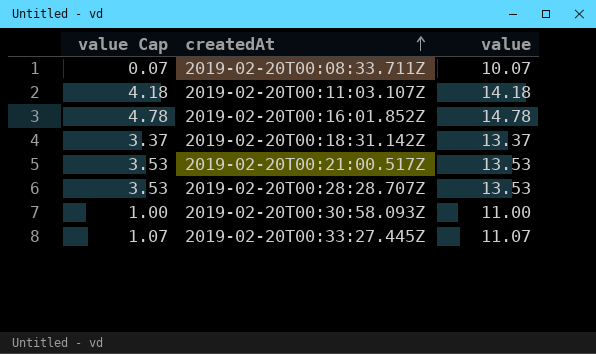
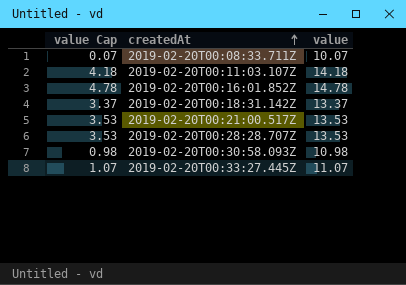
2019-02-20T00:30:58.093Z | value Cap: 1.00 -> 0.98
2019-02-20T00:30:58.093Z | value: 11.00 -> 10.98

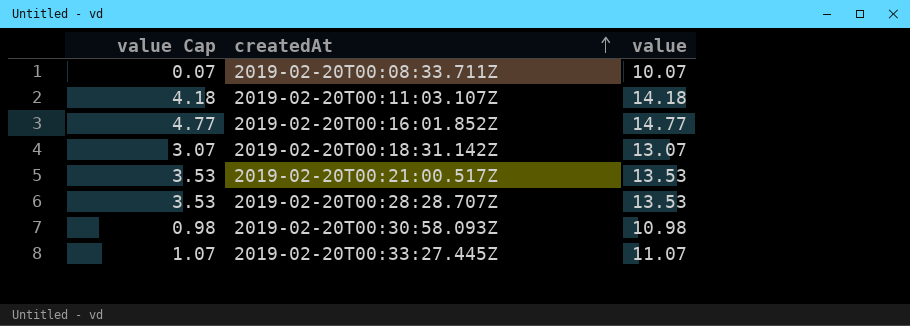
2019-02-20T00:16:01.852Z | value Cap: 4.78 -> 4.77
2019-02-20T00:16:01.852Z | value: 14.78 -> 14.77
2019-02-20T00:18:31.142Z | value Cap: 3.37 -> 3.07
2019-02-20T00:18:31.142Z | value: 13.37 -> 13.07

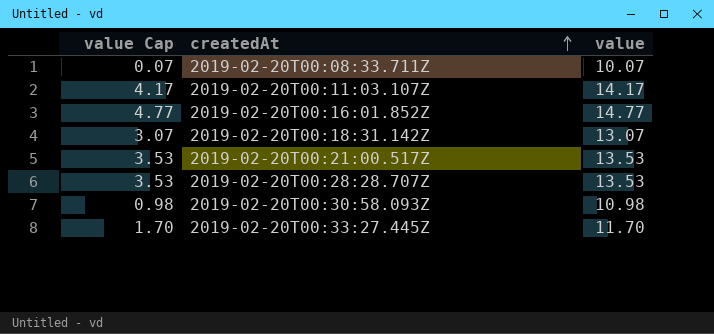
2019-02-20T00:11:03.107Z | value Cap: 4.18 -> 4.17
2019-02-20T00:11:03.107Z | value: 14.18 -> 14.17
2019-02-20T00:33:27.445Z | value Cap: 1.07 -> 1.70
2019-02-20T00:33:27.445Z | value: 11.07 -> 11.70

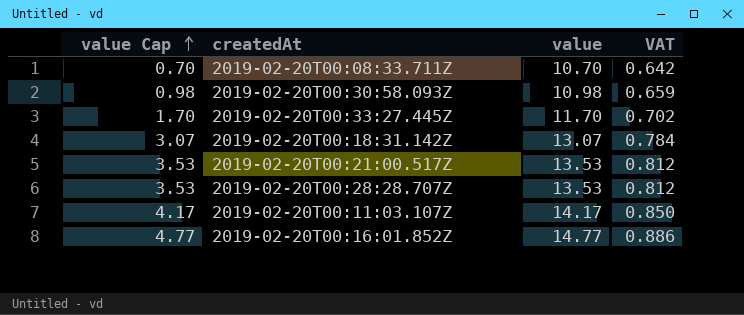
row order: createdAt ascending -> value Cap ascending
column VAT | formula: none -> [value] * 0.06
2019-02-20T00:08:33.711Z | value Cap: 0.07 -> 0.70
2019-02-20T00:08:33.711Z | value: 10.07 -> 10.70

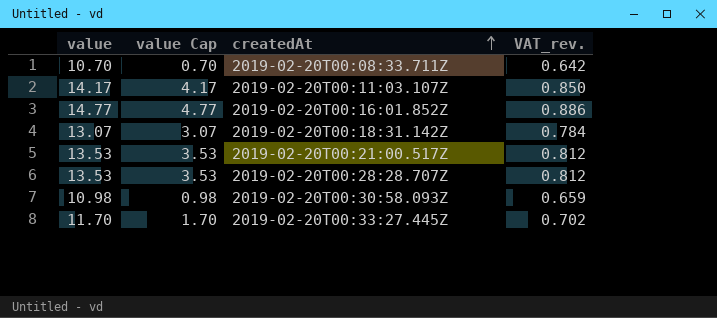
row order: value Cap ascending -> createdAt ascending
column value | position: 3 -> 1
column name: VAT -> VAT_rev.

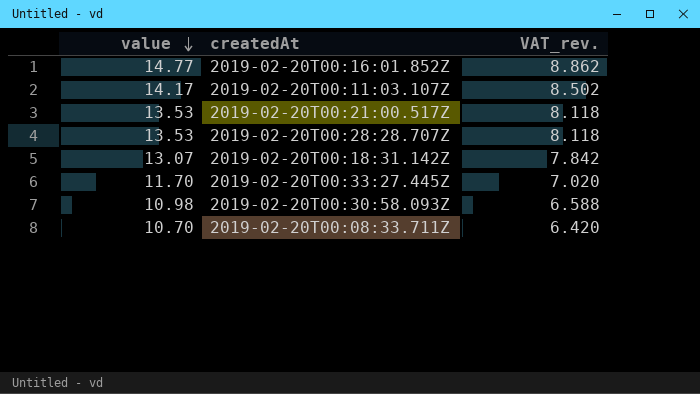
row order: createdAt ascending -> value descending
column value Cap | formula: [value] - 10 -> none
column VAT_rev. | formula: [value] * 0.06 -> [value] * 0.6

